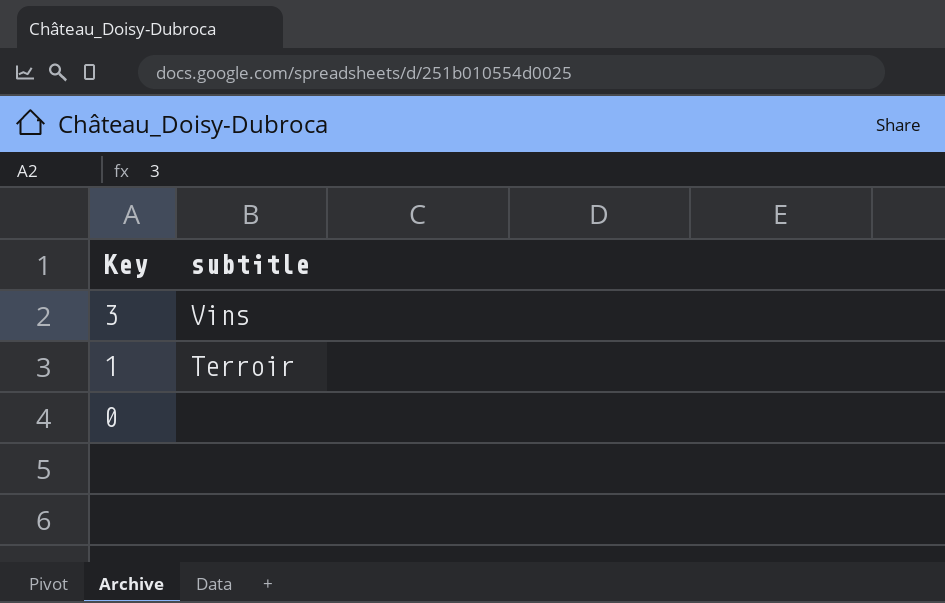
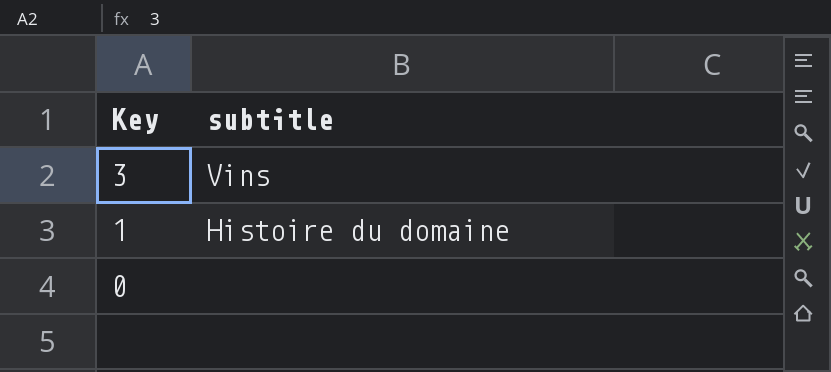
1 | subtitle: Terroir -> Histoire du domaine

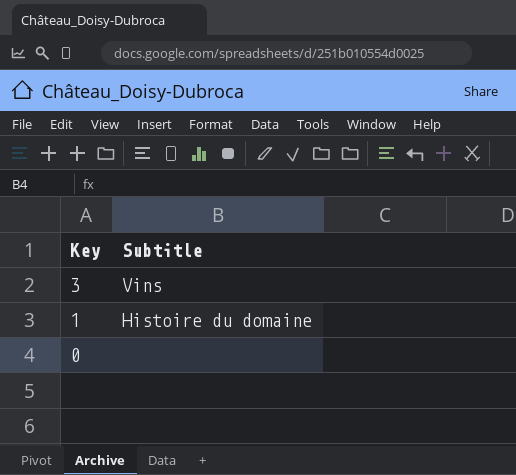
column name: subtitle -> Subtitle

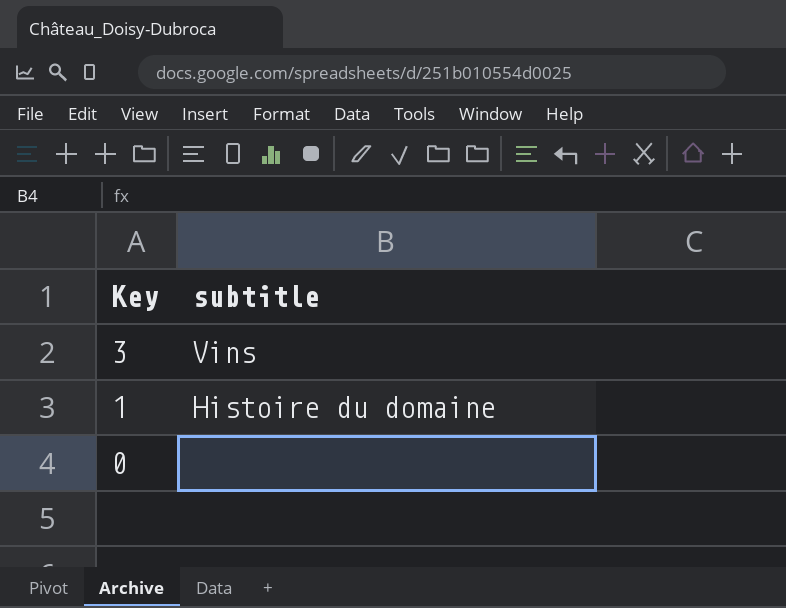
column name: Subtitle -> subtitle

